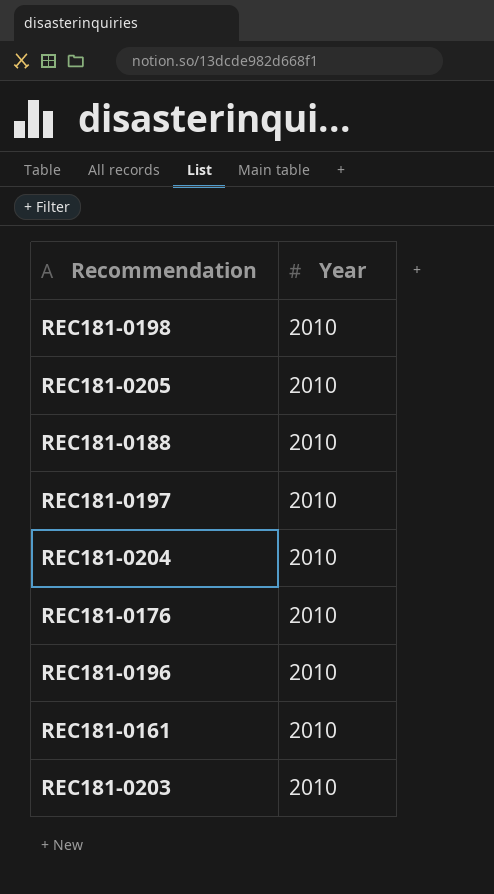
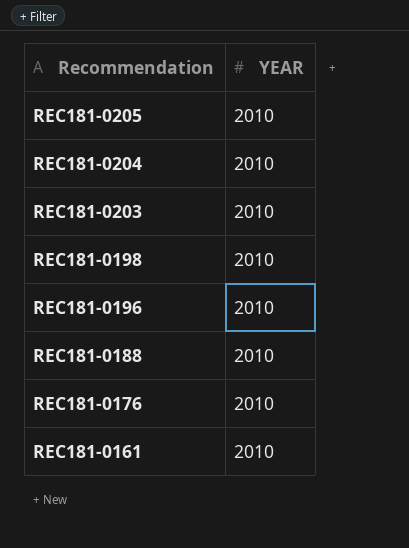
row order: none -> Recommendation descending
column name: Year -> YEAR
row REC181-0197: 2010 -> none

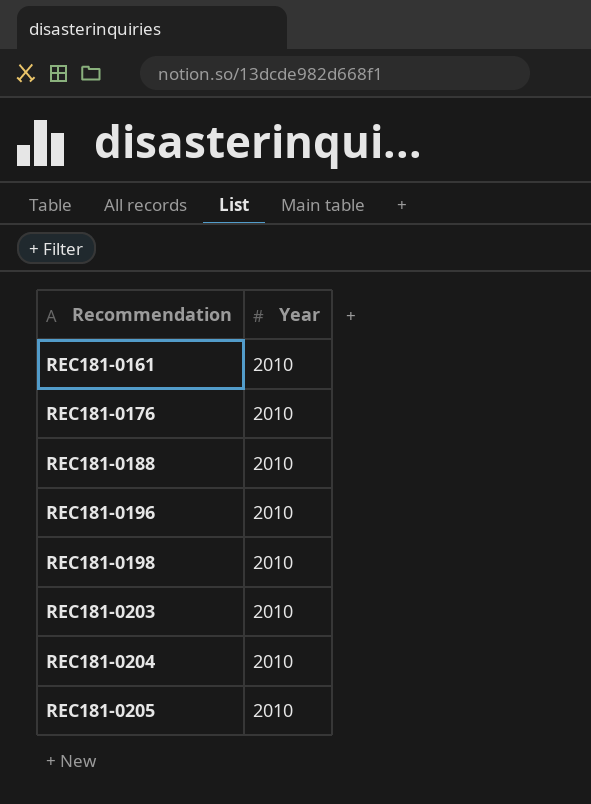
row order: Recommendation descending -> Recommendation ascending
column name: YEAR -> Year

